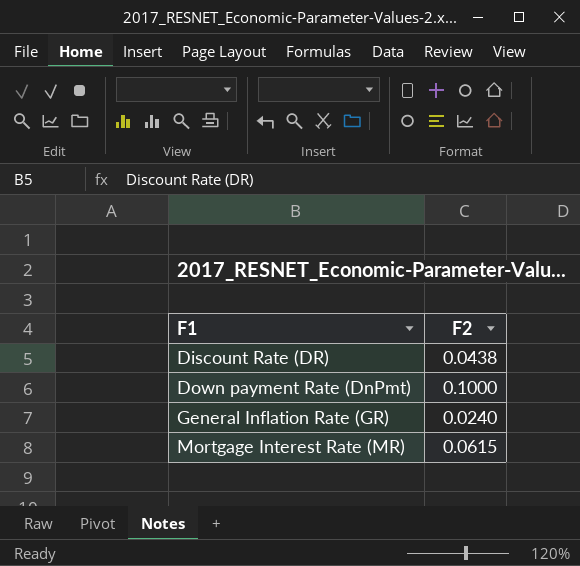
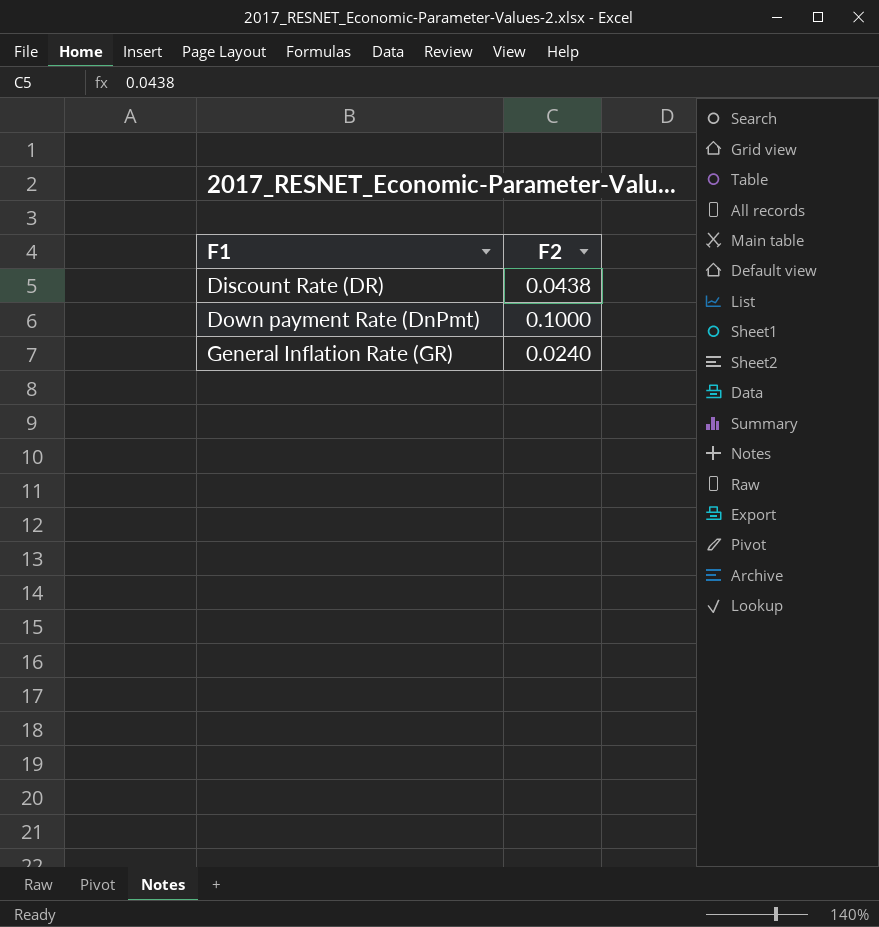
row Mortgage Interest Rate (MR): 0.0615 -> none

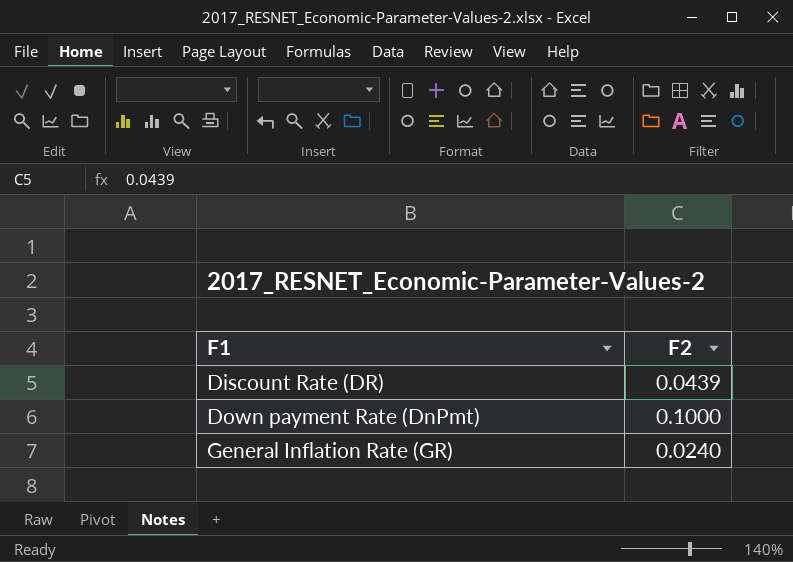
Discount Rate (DR) | F2: 0.0438 -> 0.0439

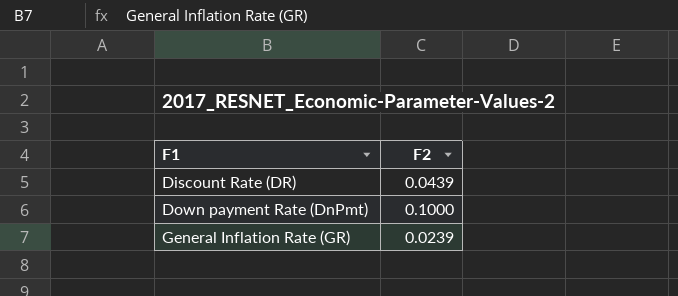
General Inflation Rate (GR) | F2: 0.0240 -> 0.0239

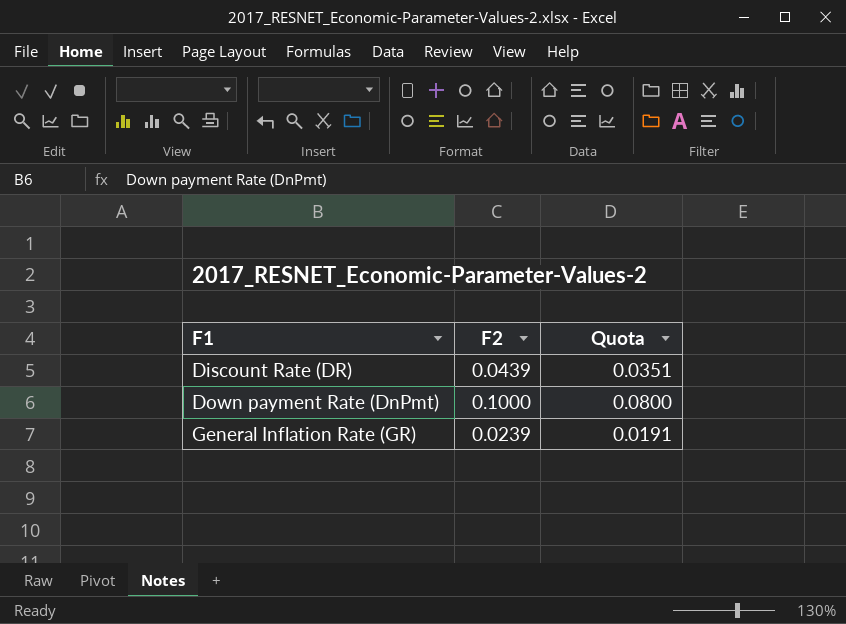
column Quota | formula: none -> [F2] * 0.8

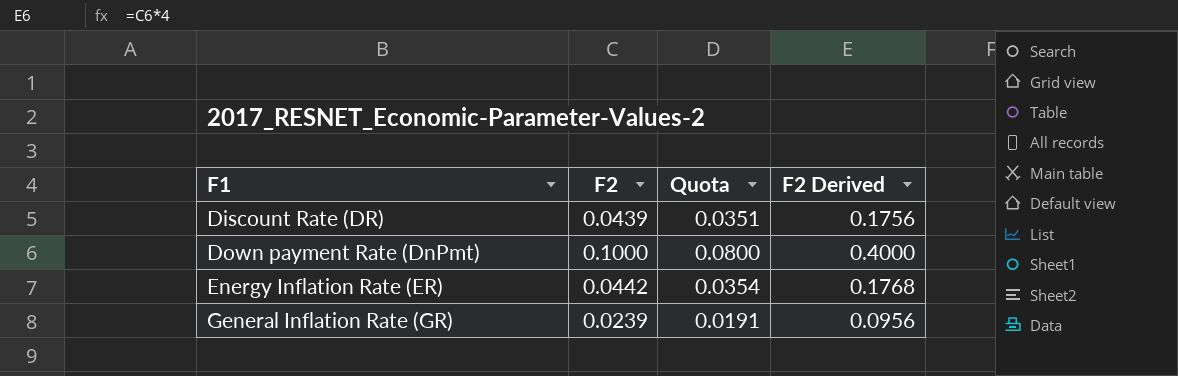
column F2 Derived | formula: none -> [F2] * 4
row Energy Inflation Rate (ER): none -> 0.0442 | 0.0354 | 0.1768

